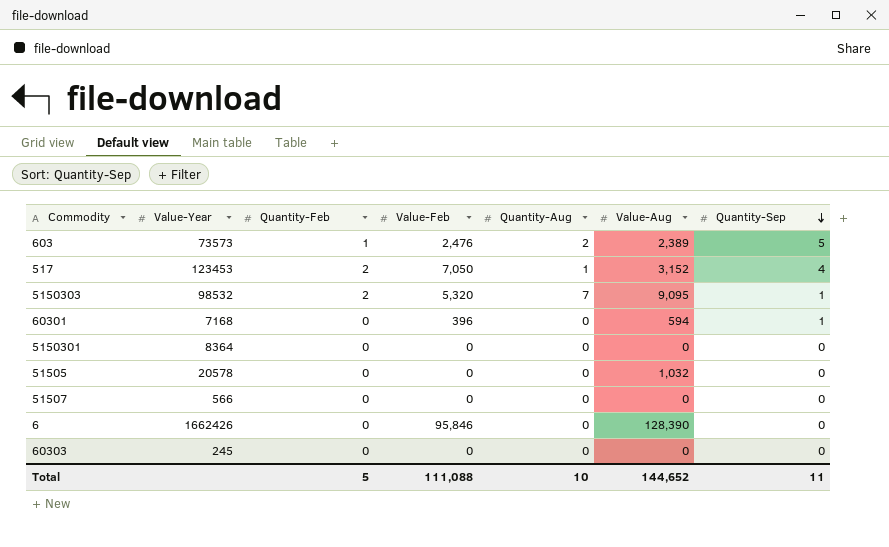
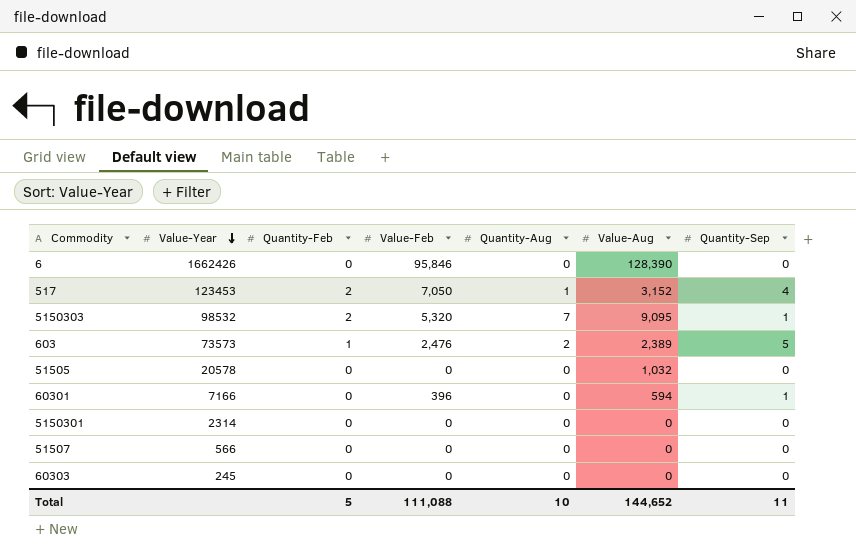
row order: Quantity-Sep descending -> Value-Year descending
60301 | Value-Year: 7168 -> 7166
5150301 | Value-Year: 8364 -> 2314

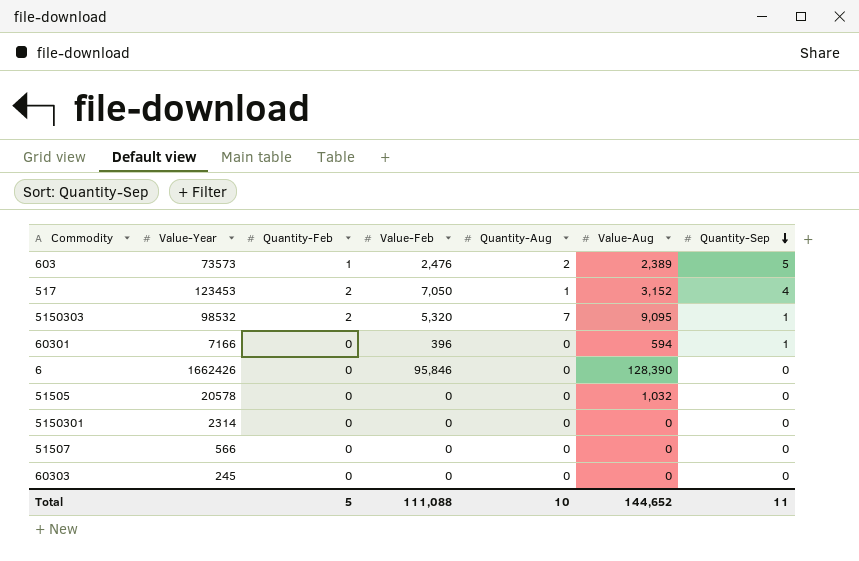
row order: Value-Year descending -> Quantity-Sep descending

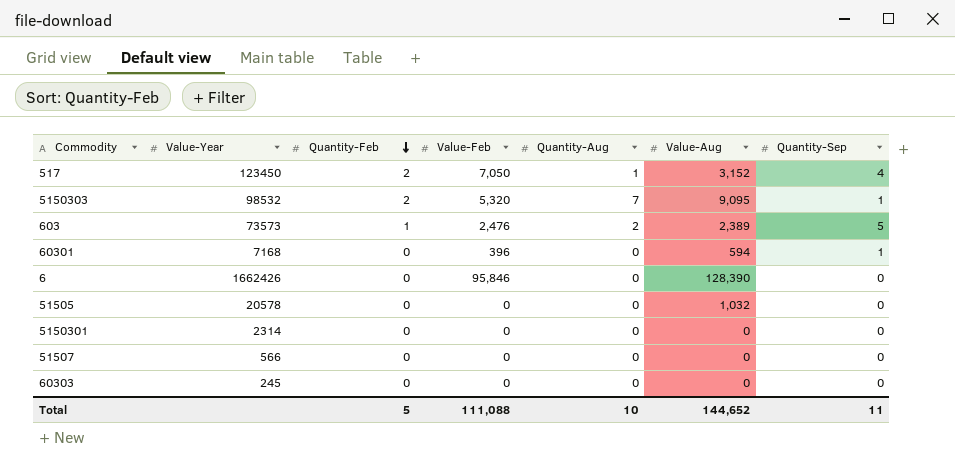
row order: Quantity-Sep descending -> Quantity-Feb descending
517 | Value-Year: 123453 -> 123450
60301 | Value-Year: 7166 -> 7168

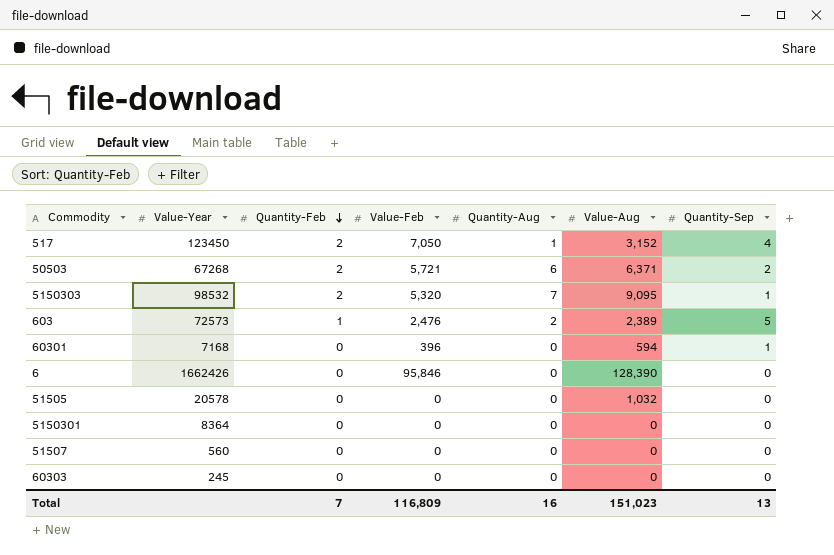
row 50503: none -> 67268 | 2 | 5,721 | 6 | 6,371 | 2
603 | Value-Year: 73573 -> 72573
5150301 | Value-Year: 2314 -> 8364
51507 | Value-Year: 566 -> 560
Total | Quantity-Feb: 5 -> 7
Total | Value-Feb: 111,088 -> 116,809
Total | Quantity-Aug: 10 -> 16
Total | Value-Aug: 144,652 -> 151,023
Total | Quantity-Sep: 11 -> 13

